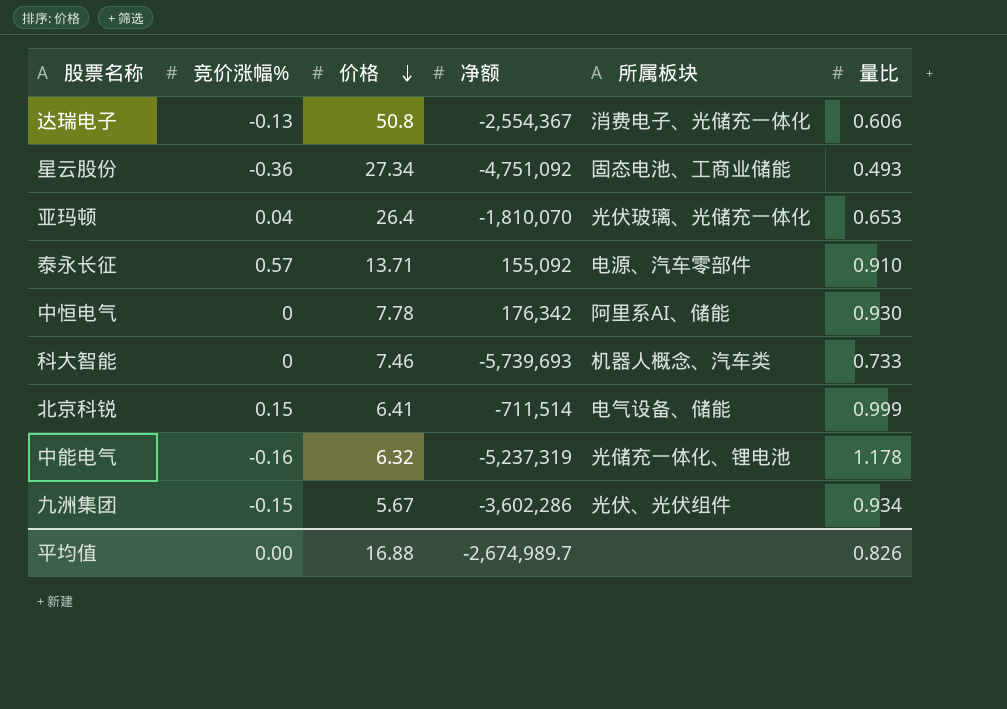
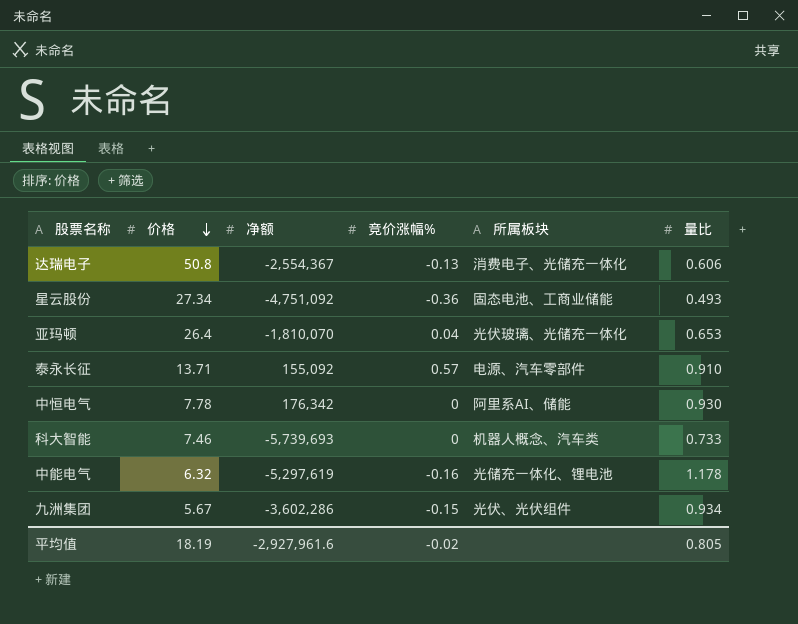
column 竞价涨幅% | position: 2 -> 4
row 北京科锐: 0.15 | 6.41 | -711,514 | 电气设备、储能 | 0.999 -> none
中能电气 | 净额: -5,237,319 -> -5,297,619
平均值 | 价格: 16.88 -> 18.19
平均值 | 净额: -2,674,989.7 -> -2,927,961.6
平均值 | 竞价涨幅%: 0.00 -> -0.02
平均值 | 量比: 0.826 -> 0.805

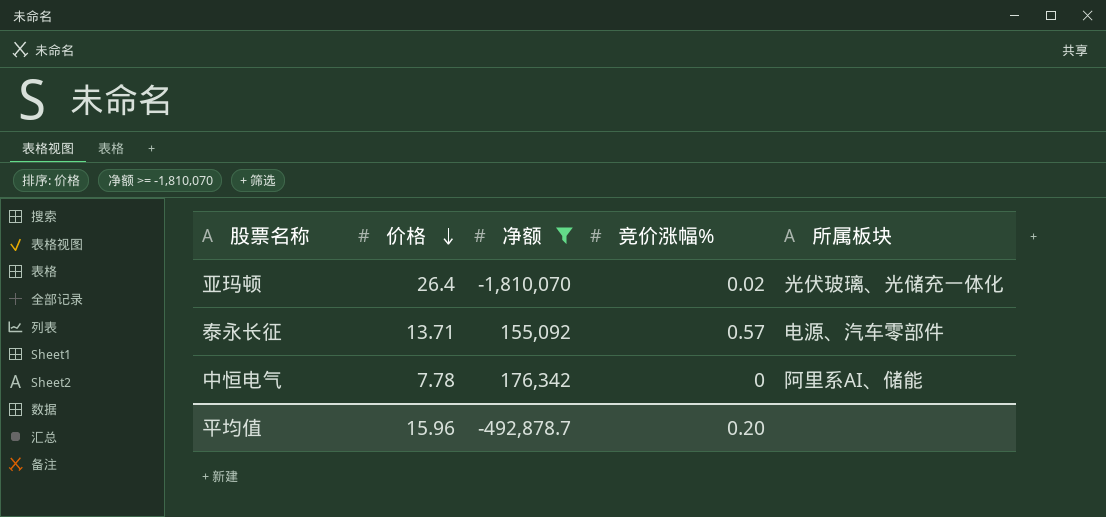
filter: none -> 净额 >= -1,810,070
column 量比 | position: 6 -> none
亚玛顿 | 竞价涨幅%: 0.04 -> 0.02
平均值 | 价格: 18.19 -> 15.96
平均值 | 净额: -2,927,961.6 -> -492,878.7
平均值 | 竞价涨幅%: -0.02 -> 0.20

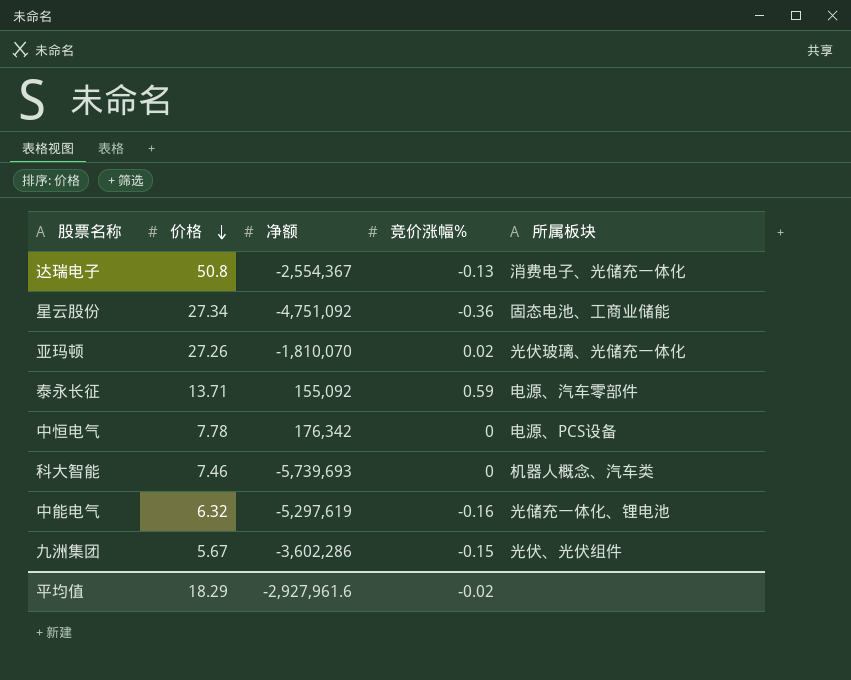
filter: 净额 >= -1,810,070 -> none
亚玛顿 | 价格: 26.4 -> 27.26
泰永长征 | 竞价涨幅%: 0.57 -> 0.59
中恒电气 | 所属板块: 阿里系AI、储能 -> 电源、PCS设备
平均值 | 价格: 15.96 -> 18.29
平均值 | 净额: -492,878.7 -> -2,927,961.6
平均值 | 竞价涨幅%: 0.20 -> -0.02

